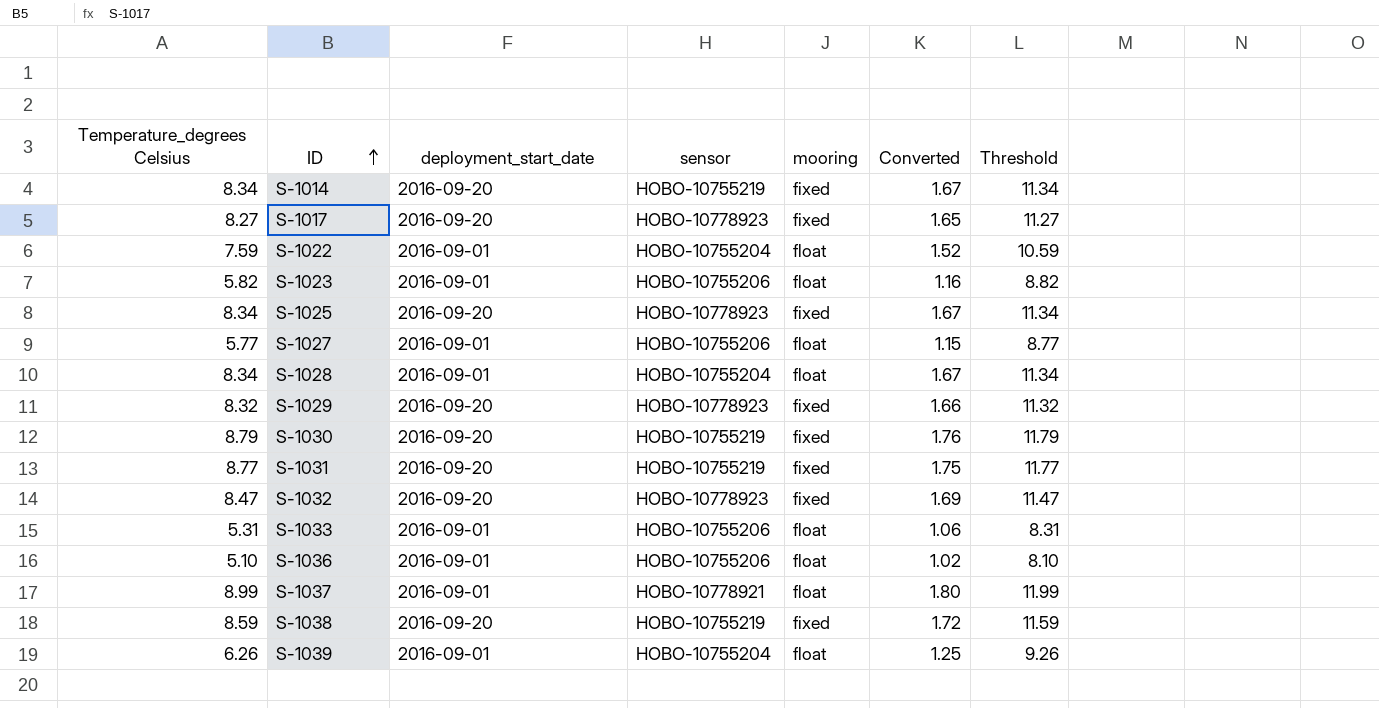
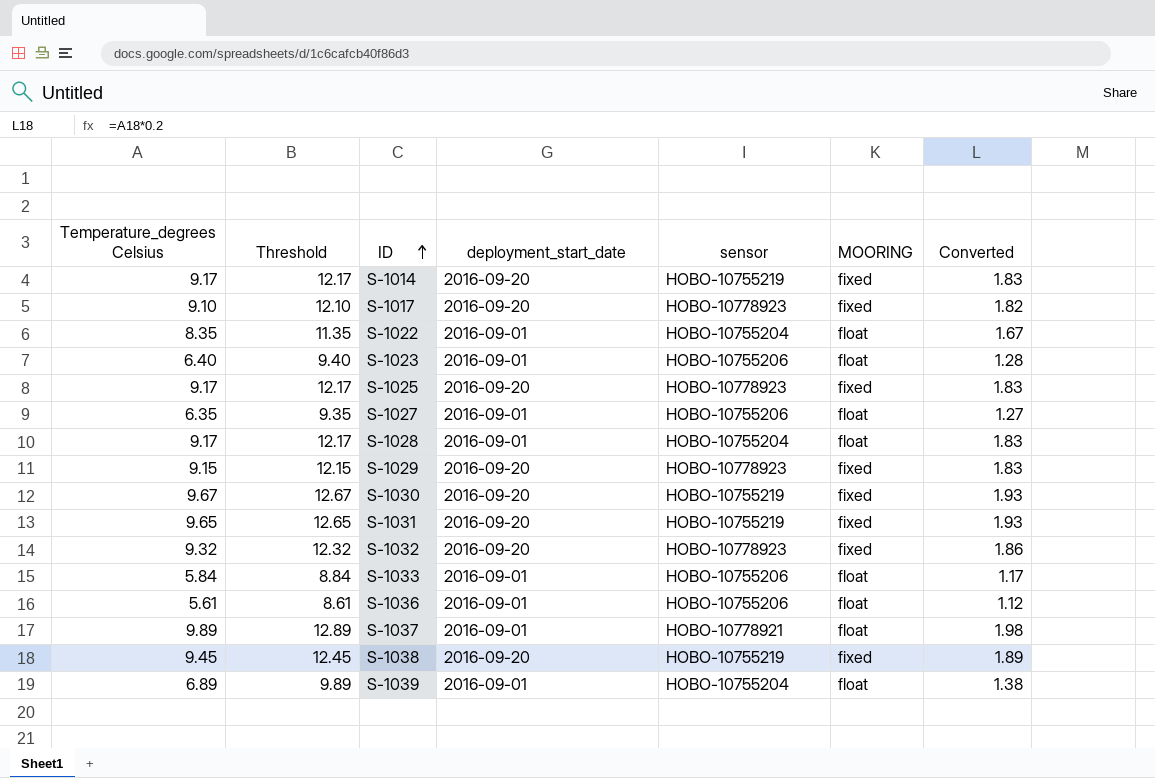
column Threshold | position: 7 -> 2
column name: mooring -> MOORING
S-1014 | Temperature_degrees Celsius: 8.34 -> 9.17
S-1014 | Threshold: 11.34 -> 12.17
S-1014 | Converted: 1.67 -> 1.83
S-1017 | Temperature_degrees Celsius: 8.27 -> 9.10
S-1017 | Threshold: 11.27 -> 12.10
S-1017 | Converted: 1.65 -> 1.82
S-1022 | Temperature_degrees Celsius: 7.59 -> 8.35
S-1022 | Threshold: 10.59 -> 11.35
S-1022 | Converted: 1.52 -> 1.67
S-1023 | Temperature_degrees Celsius: 5.82 -> 6.40
S-1023 | Threshold: 8.82 -> 9.40
S-1023 | Converted: 1.16 -> 1.28
S-1025 | Temperature_degrees Celsius: 8.34 -> 9.17
S-1025 | Threshold: 11.34 -> 12.17
S-1025 | Converted: 1.67 -> 1.83
S-1027 | Temperature_degrees Celsius: 5.77 -> 6.35
S-1027 | Threshold: 8.77 -> 9.35
S-1027 | Converted: 1.15 -> 1.27
S-1028 | Temperature_degrees Celsius: 8.34 -> 9.17
S-1028 | Threshold: 11.34 -> 12.17
S-1028 | Converted: 1.67 -> 1.83
S-1029 | Temperature_degrees Celsius: 8.32 -> 9.15
S-1029 | Threshold: 11.32 -> 12.15
S-1029 | Converted: 1.66 -> 1.83
S-1030 | Temperature_degrees Celsius: 8.79 -> 9.67
S-1030 | Threshold: 11.79 -> 12.67
S-1030 | Converted: 1.76 -> 1.93
S-1031 | Temperature_degrees Celsius: 8.77 -> 9.65
S-1031 | Threshold: 11.77 -> 12.65
S-1031 | Converted: 1.75 -> 1.93
S-1032 | Temperature_degrees Celsius: 8.47 -> 9.32
S-1032 | Threshold: 11.47 -> 12.32
S-1032 | Converted: 1.69 -> 1.86
S-1033 | Temperature_degrees Celsius: 5.31 -> 5.84
S-1033 | Threshold: 8.31 -> 8.84
S-1033 | Converted: 1.06 -> 1.17
S-1036 | Temperature_degrees Celsius: 5.10 -> 5.61
S-1036 | Threshold: 8.10 -> 8.61
S-1036 | Converted: 1.02 -> 1.12
S-1037 | Temperature_degrees Celsius: 8.99 -> 9.89
S-1037 | Threshold: 11.99 -> 12.89
S-1037 | Converted: 1.80 -> 1.98
S-1038 | Temperature_degrees Celsius: 8.59 -> 9.45
S-1038 | Threshold: 11.59 -> 12.45
S-1038 | Converted: 1.72 -> 1.89
S-1039 | Temperature_degrees Celsius: 6.26 -> 6.89
S-1039 | Threshold: 9.26 -> 9.89
S-1039 | Converted: 1.25 -> 1.38

